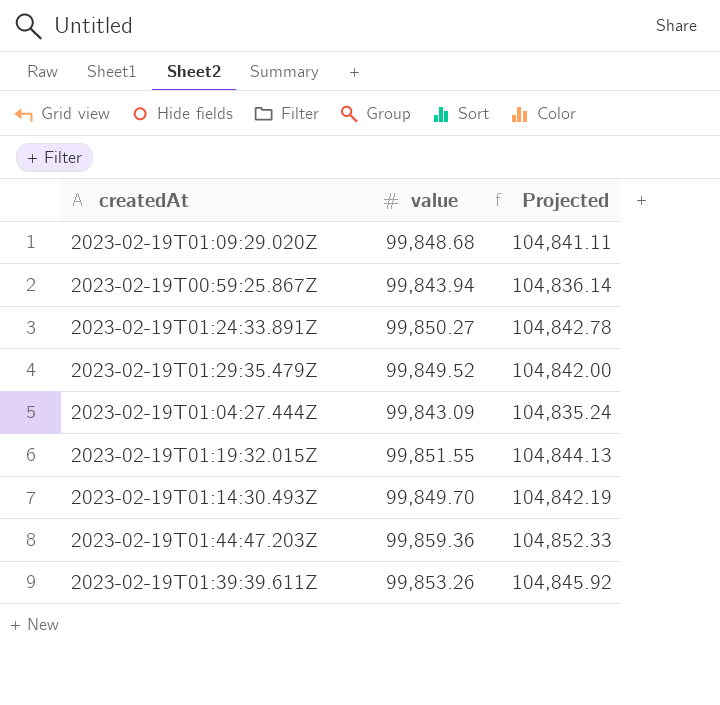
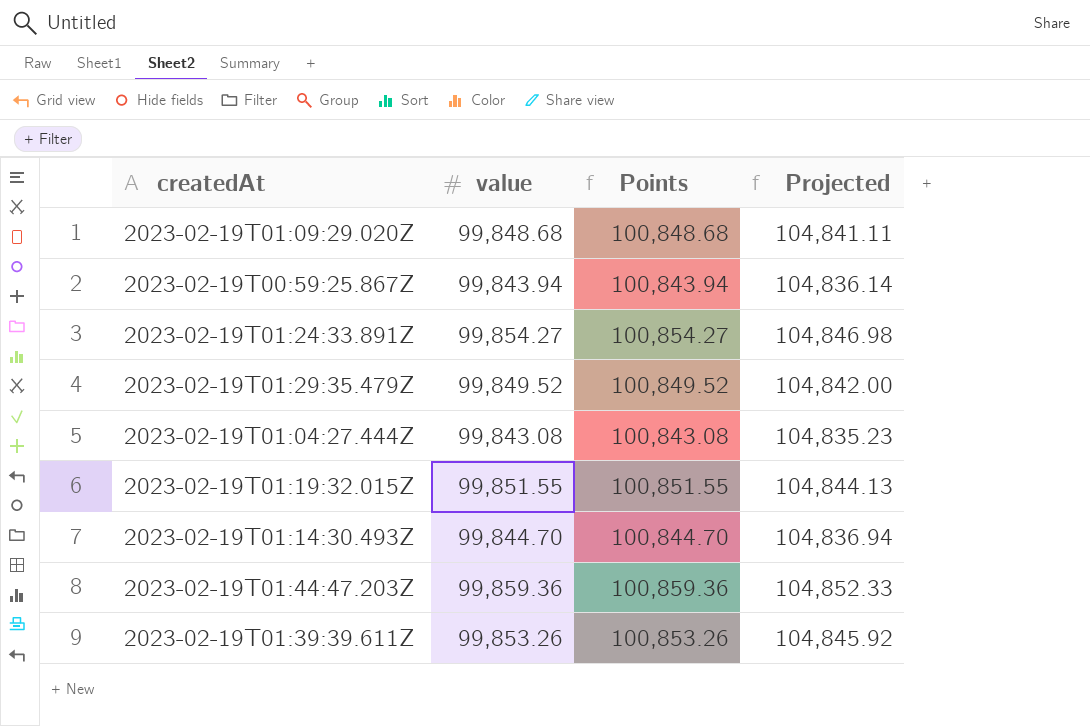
column Points | formula: none -> [value] + 1000
2023-02-19T01:24:33.891Z | value: 99,850.27 -> 99,854.27
2023-02-19T01:24:33.891Z | Projected: 104,842.78 -> 104,846.98
2023-02-19T01:04:27.444Z | value: 99,843.09 -> 99,843.08
2023-02-19T01:04:27.444Z | Projected: 104,835.24 -> 104,835.23
2023-02-19T01:14:30.493Z | value: 99,849.70 -> 99,844.70
2023-02-19T01:14:30.493Z | Projected: 104,842.19 -> 104,836.94

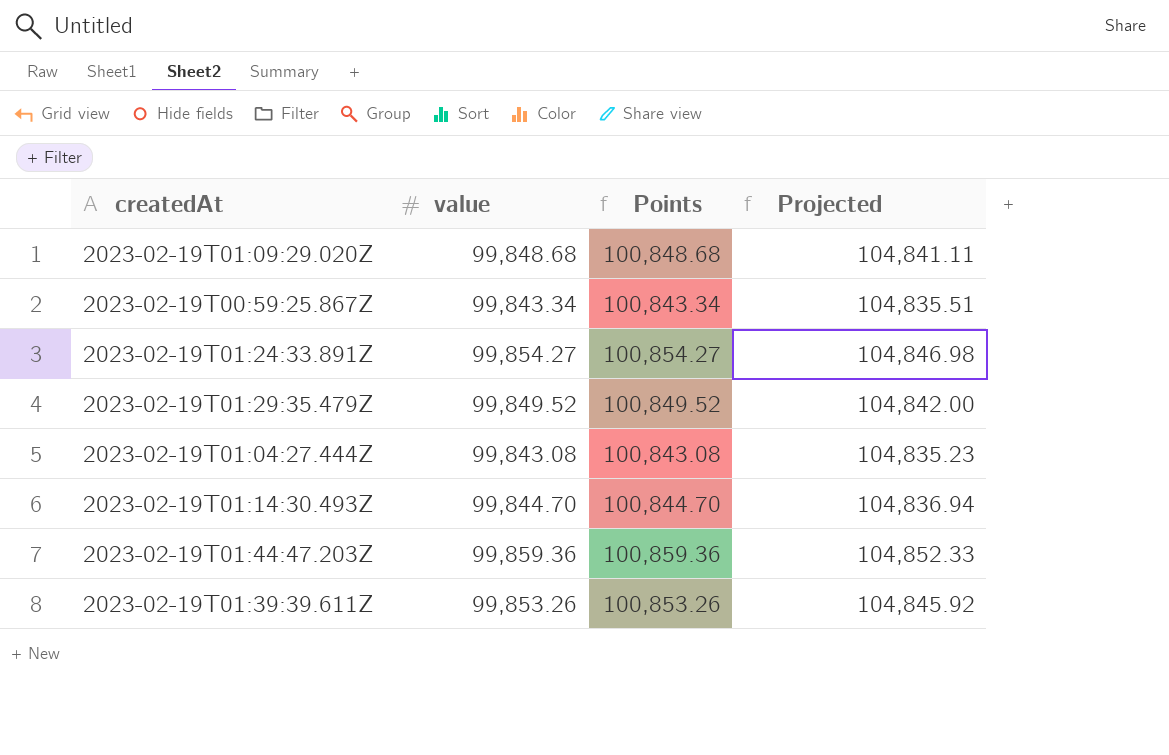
row 2023-02-19T01:19:32.015Z: 99,851.55 | 100,851.55 | 104,844.13 -> none
2023-02-19T00:59:25.867Z | value: 99,843.94 -> 99,843.34
2023-02-19T00:59:25.867Z | Points: 100,843.94 -> 100,843.34
2023-02-19T00:59:25.867Z | Projected: 104,836.14 -> 104,835.51

